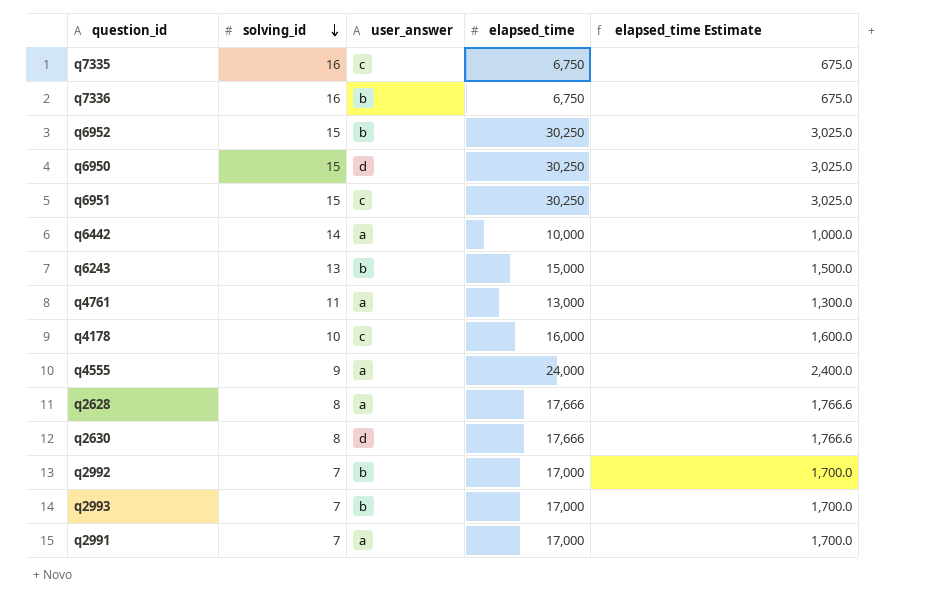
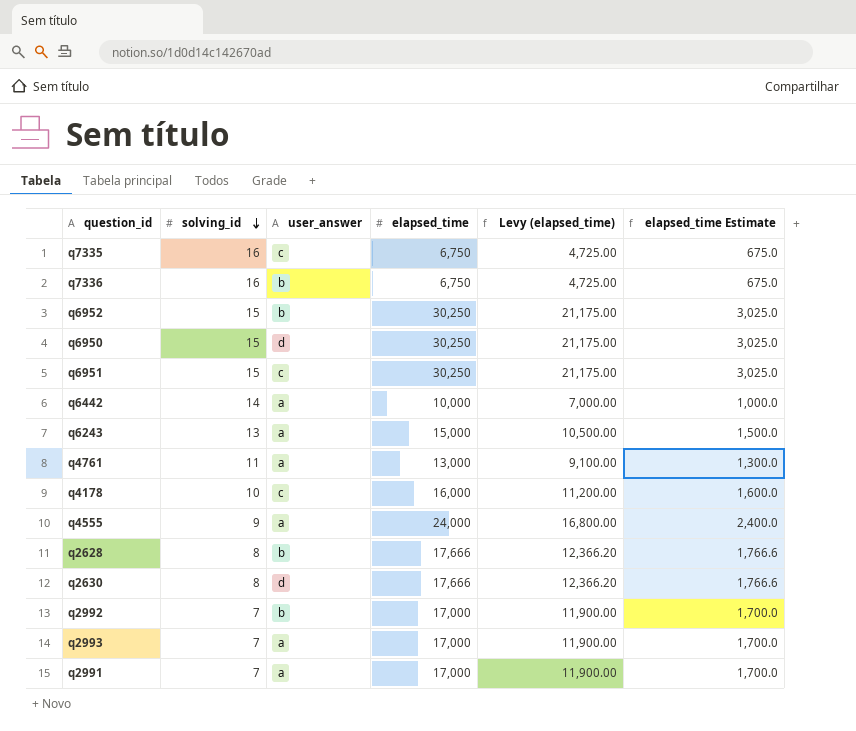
column Levy (elapsed_time) | formula: none -> [elapsed_time] * 0.7
q6243 | user_answer: b -> a
q2628 | user_answer: a -> b
q2993 | user_answer: b -> a

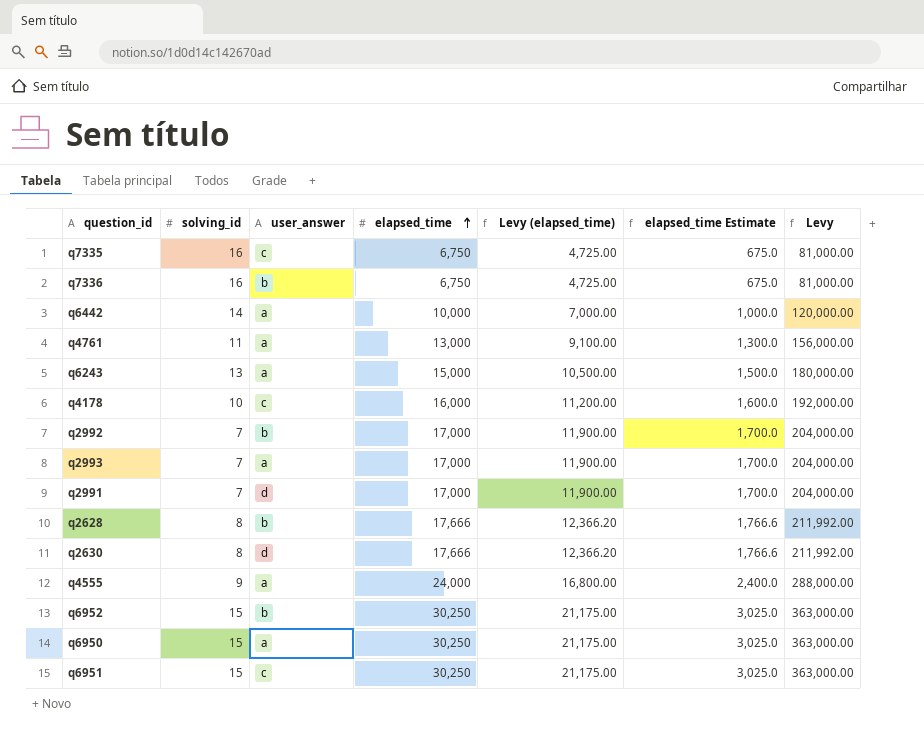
row order: solving_id descending -> elapsed_time ascending
column Levy | formula: none -> [elapsed_time] * 12
q2991 | user_answer: a -> d
q6950 | user_answer: d -> a

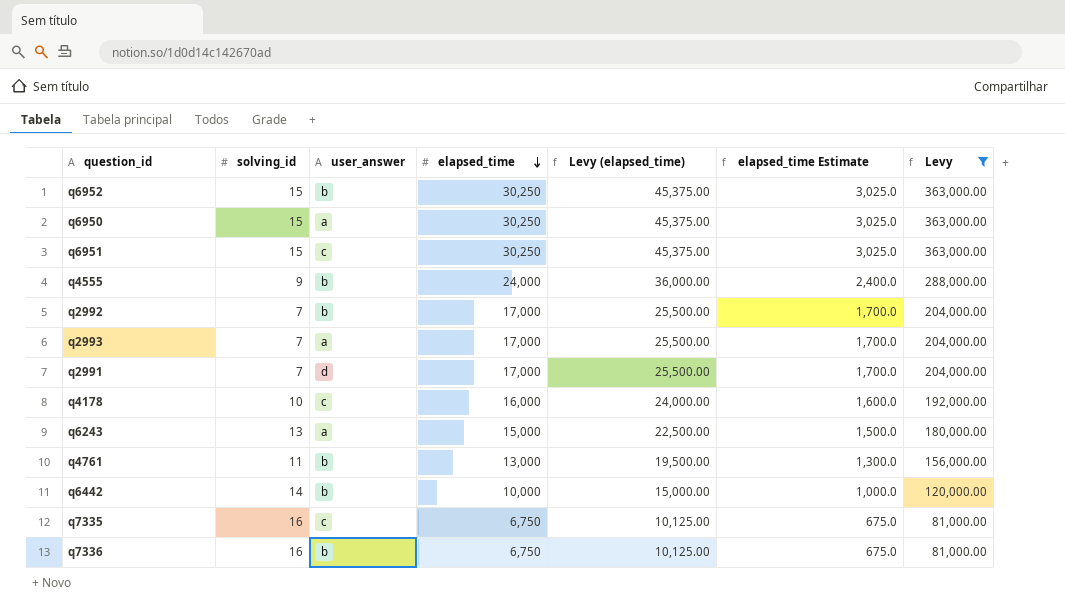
filter: none -> Levy != 211,992.00
row order: elapsed_time ascending -> elapsed_time descending
column Levy (elapsed_time) | formula: [elapsed_time] * 0.7 -> [elapsed_time] * 1.5
q4555 | user_answer: a -> b
q4761 | user_answer: a -> b
q6442 | user_answer: a -> b

